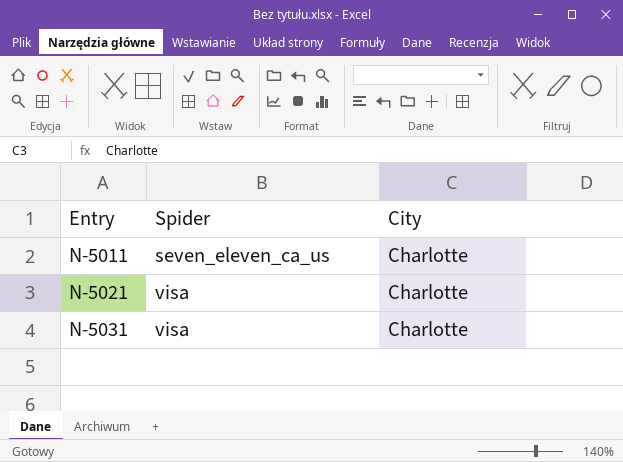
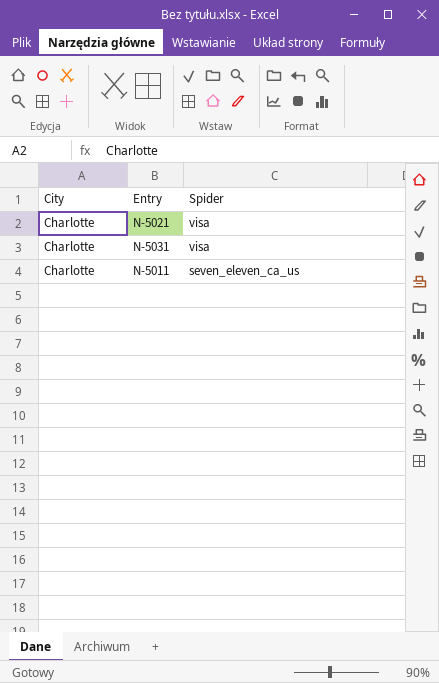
row order: Entry ascending -> Spider descending
column City | position: 3 -> 1

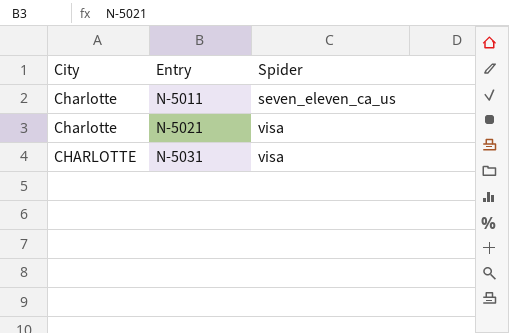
row order: Spider descending -> Entry ascending
N-5031 | City: Charlotte -> CHARLOTTE

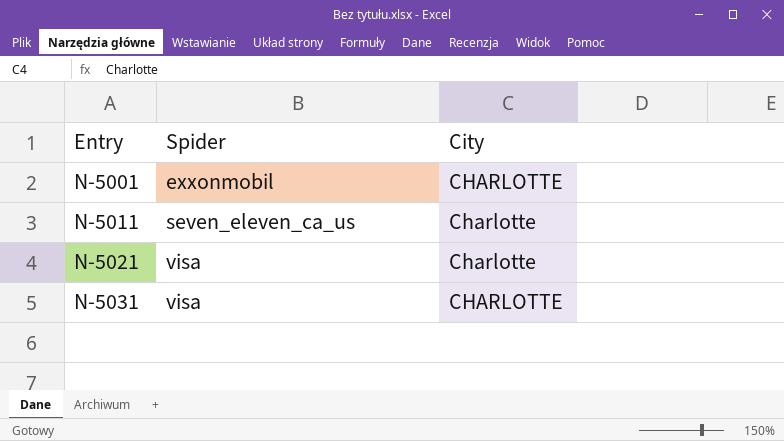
column City | position: 1 -> 3
row N-5001: none -> exxonmobil | CHARLOTTE

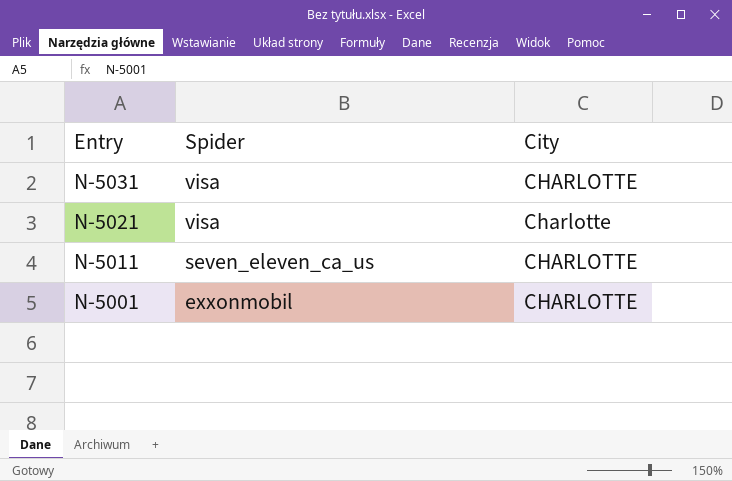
row order: Entry ascending -> Entry descending
N-5011 | City: Charlotte -> CHARLOTTE

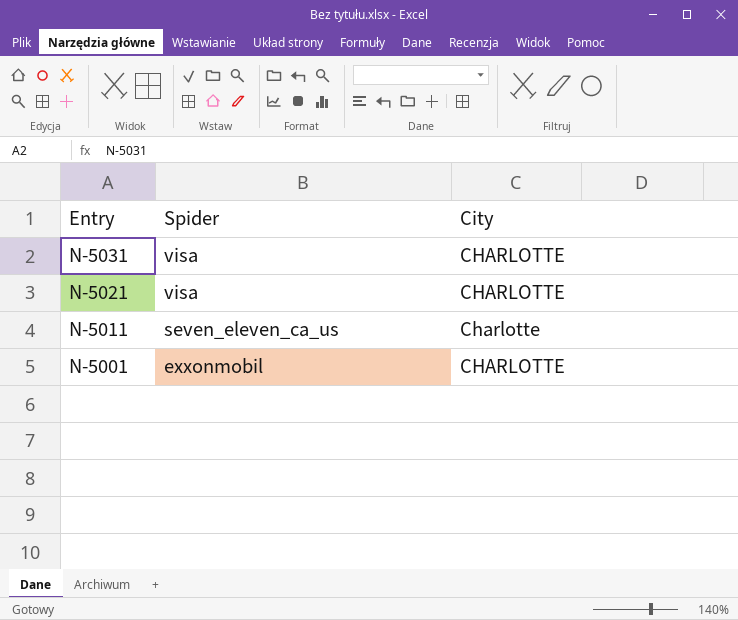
N-5021 | City: Charlotte -> CHARLOTTE
N-5011 | City: CHARLOTTE -> Charlotte

